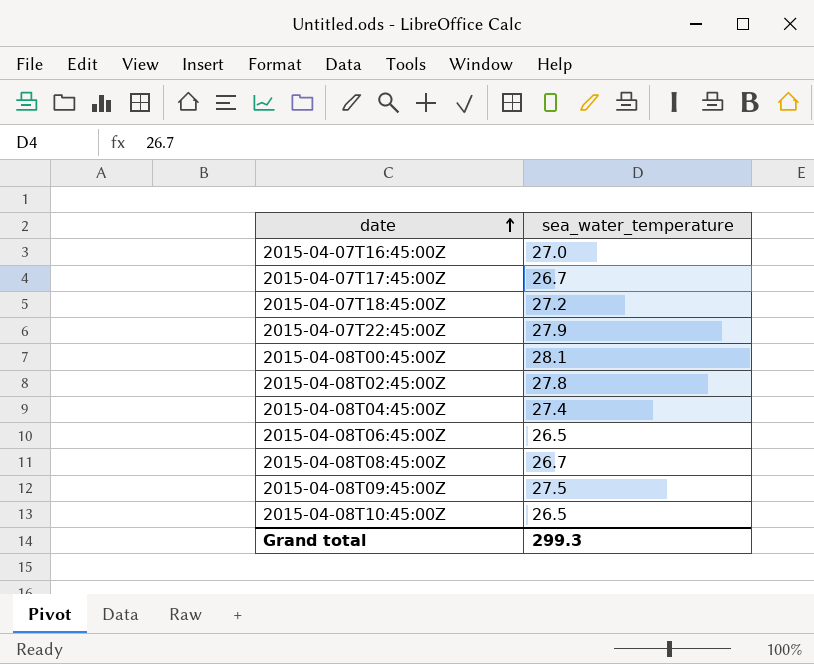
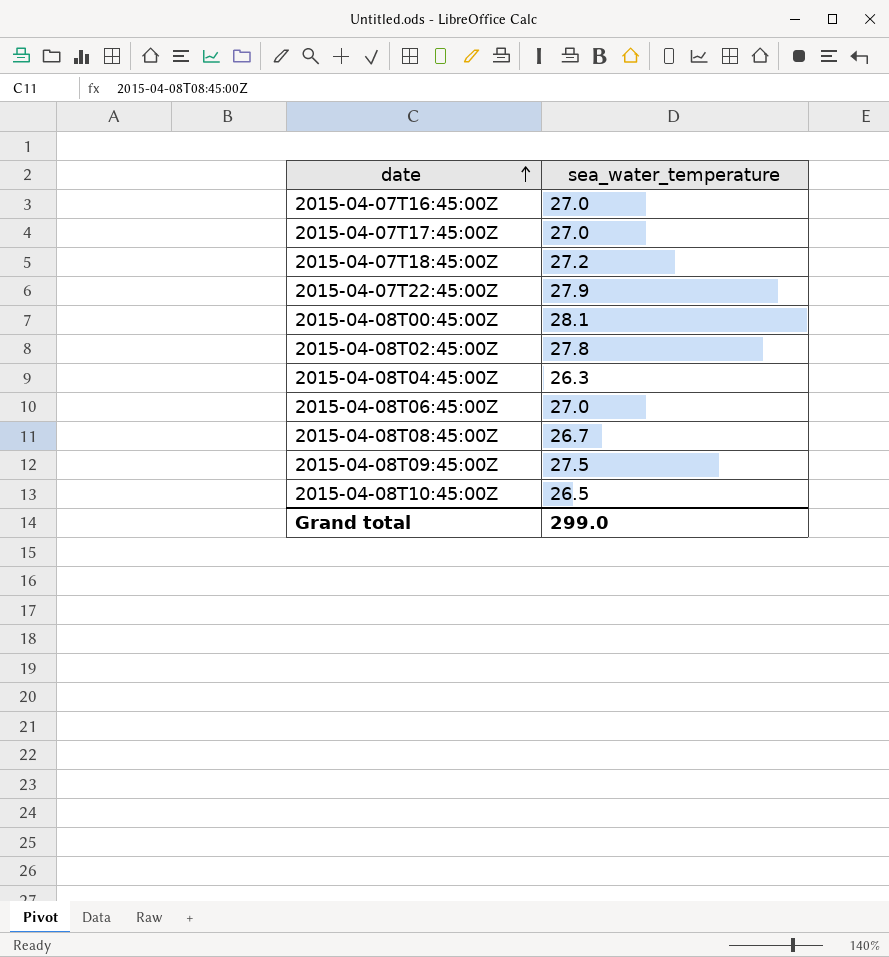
2015-04-07T17:45:00Z | sea_water_temperature: 26.7 -> 27.0
2015-04-08T04:45:00Z | sea_water_temperature: 27.4 -> 26.3
2015-04-08T06:45:00Z | sea_water_temperature: 26.5 -> 27.0
Grand total | sea_water_temperature: 299.3 -> 299.0

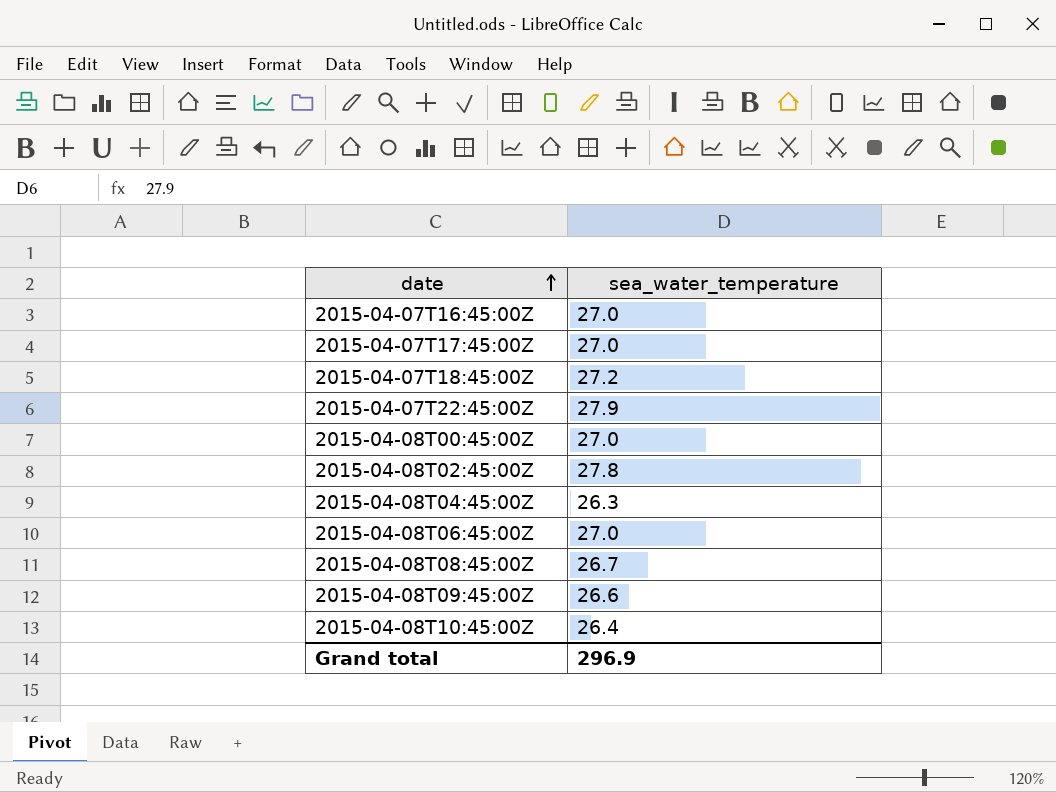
2015-04-08T00:45:00Z | sea_water_temperature: 28.1 -> 27.0
2015-04-08T09:45:00Z | sea_water_temperature: 27.5 -> 26.6
2015-04-08T10:45:00Z | sea_water_temperature: 26.5 -> 26.4
Grand total | sea_water_temperature: 299.0 -> 296.9

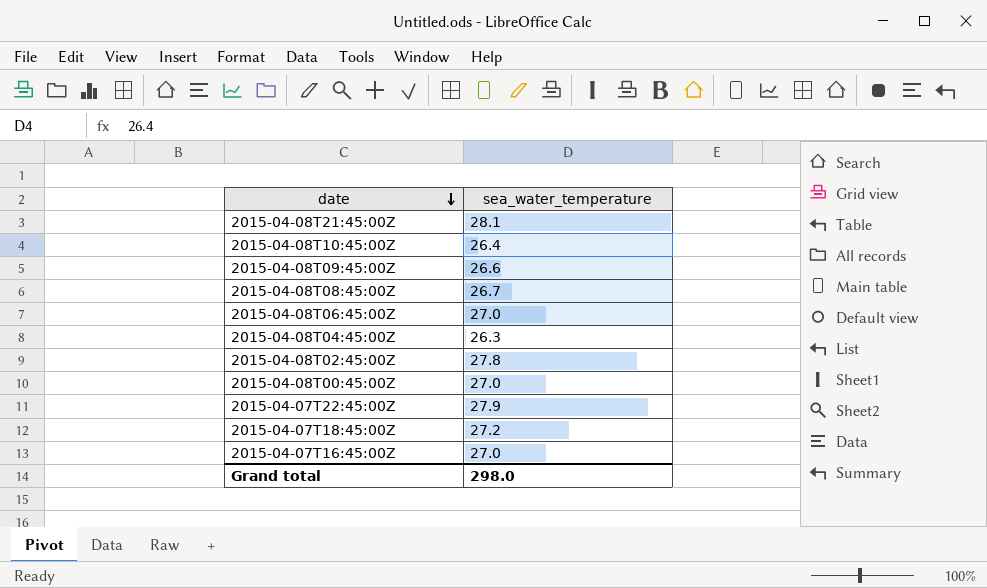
row order: date ascending -> date descending
row 2015-04-07T17:45:00Z: 27.0 -> none
row 2015-04-08T21:45:00Z: none -> 28.1
Grand total | sea_water_temperature: 296.9 -> 298.0

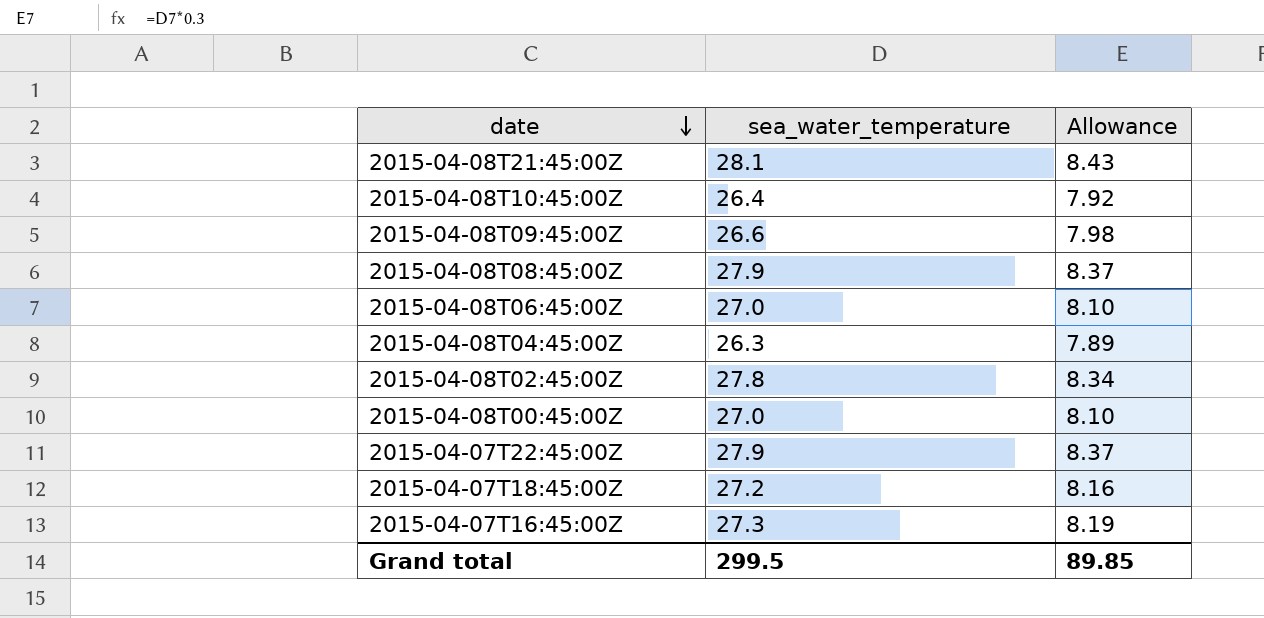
column Allowance | formula: none -> [sea_water_temperature] * 0.3
2015-04-08T08:45:00Z | sea_water_temperature: 26.7 -> 27.9
2015-04-07T16:45:00Z | sea_water_temperature: 27.0 -> 27.3
Grand total | sea_water_temperature: 298.0 -> 299.5

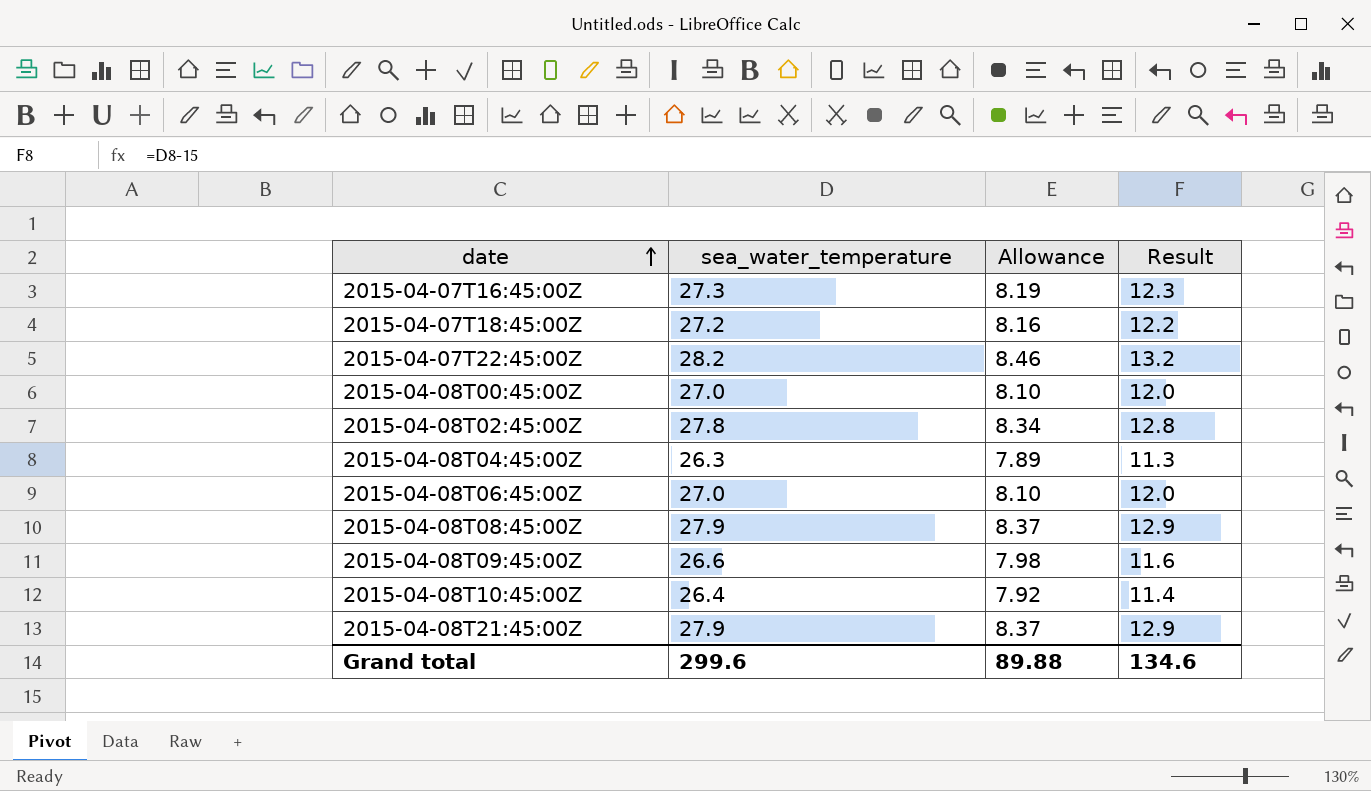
row order: date descending -> date ascending
column Result | formula: none -> [sea_water_temperature] - 15
2015-04-07T22:45:00Z | sea_water_temperature: 27.9 -> 28.2
2015-04-07T22:45:00Z | Allowance: 8.37 -> 8.46
2015-04-08T21:45:00Z | sea_water_temperature: 28.1 -> 27.9
2015-04-08T21:45:00Z | Allowance: 8.43 -> 8.37
Grand total | sea_water_temperature: 299.5 -> 299.6
Grand total | Allowance: 89.85 -> 89.88

